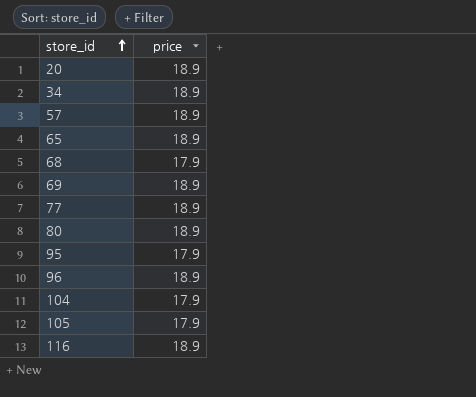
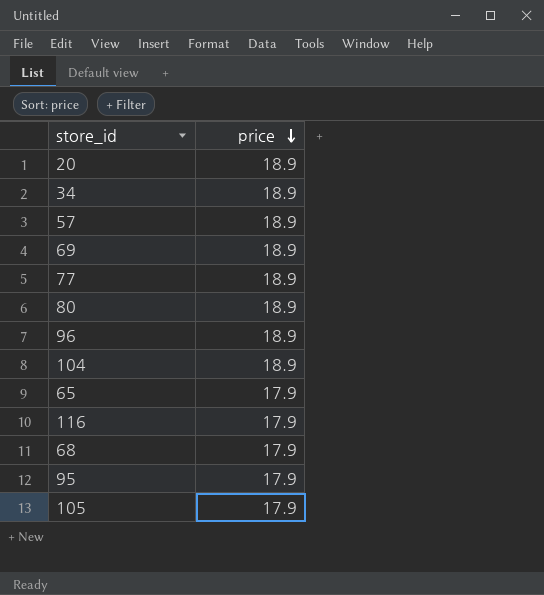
row order: store_id ascending -> price descending
104 | price: 17.9 -> 18.9
65 | price: 18.9 -> 17.9
116 | price: 18.9 -> 17.9

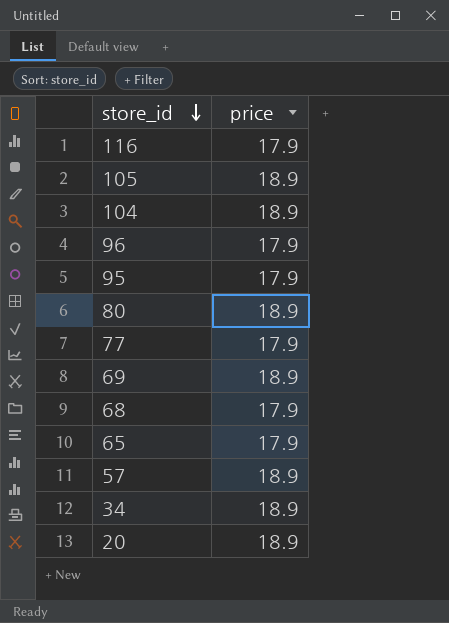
row order: price descending -> store_id descending
105 | price: 17.9 -> 18.9
96 | price: 18.9 -> 17.9
77 | price: 18.9 -> 17.9

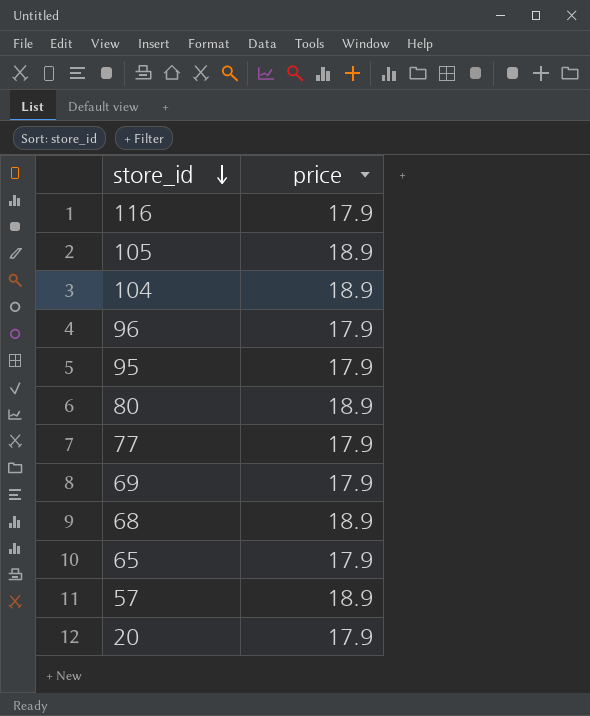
row 34: 18.9 -> none
69 | price: 18.9 -> 17.9
68 | price: 17.9 -> 18.9
20 | price: 18.9 -> 17.9

